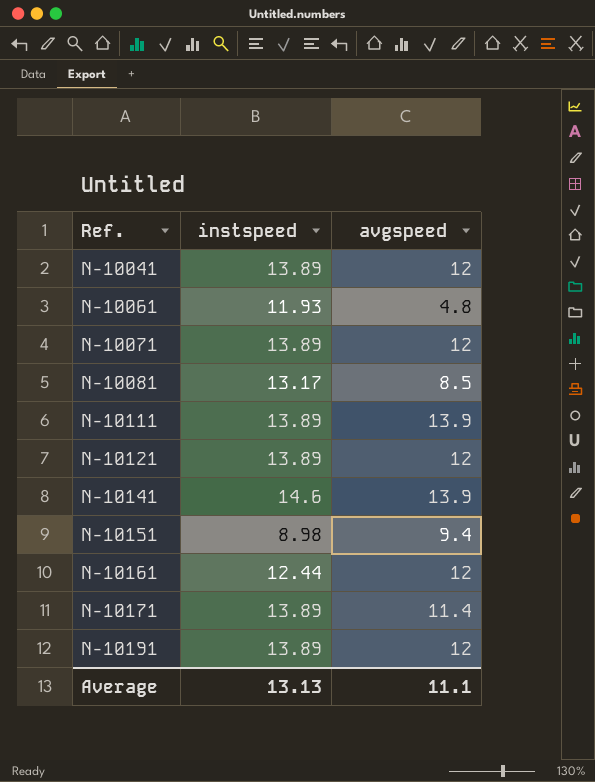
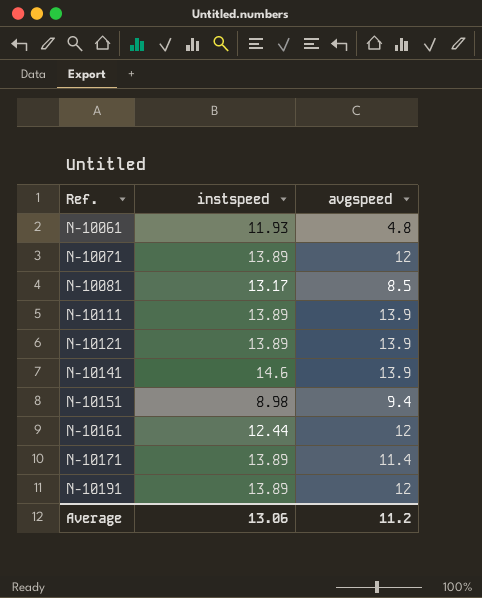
row N-10041: 13.89 | 12 -> none
N-10121 | avgspeed: 12 -> 13.9
Average | instspeed: 13.13 -> 13.06
Average | avgspeed: 11.1 -> 11.2

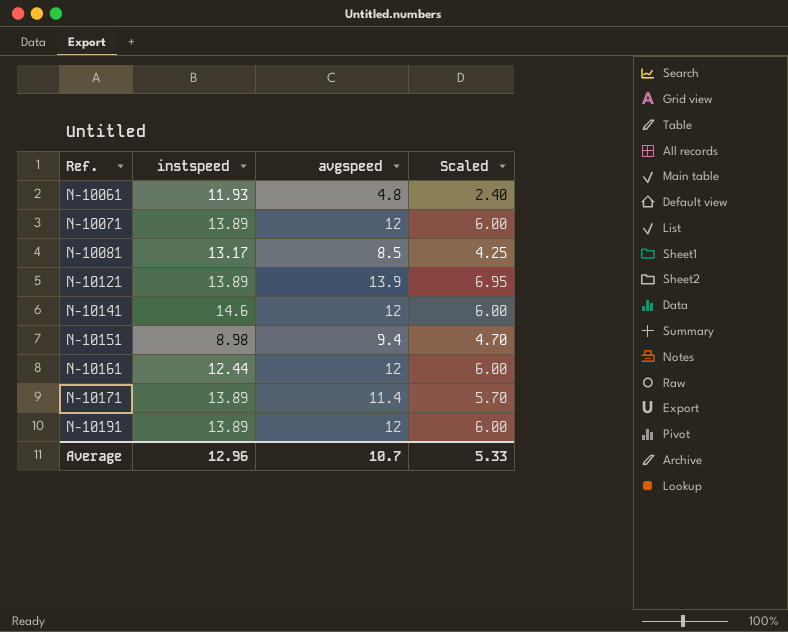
column Scaled | formula: none -> [avgspeed] * 0.5
row N-10111: 13.89 | 13.9 -> none
N-10141 | avgspeed: 13.9 -> 12
Average | instspeed: 13.06 -> 12.96
Average | avgspeed: 11.2 -> 10.7

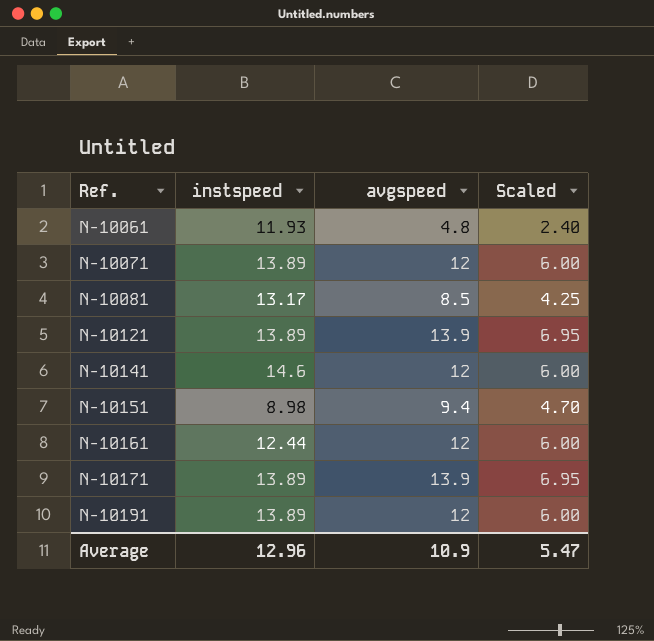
N-10171 | avgspeed: 11.4 -> 13.9
N-10171 | Scaled: 5.70 -> 6.95
Average | avgspeed: 10.7 -> 10.9
Average | Scaled: 5.33 -> 5.47

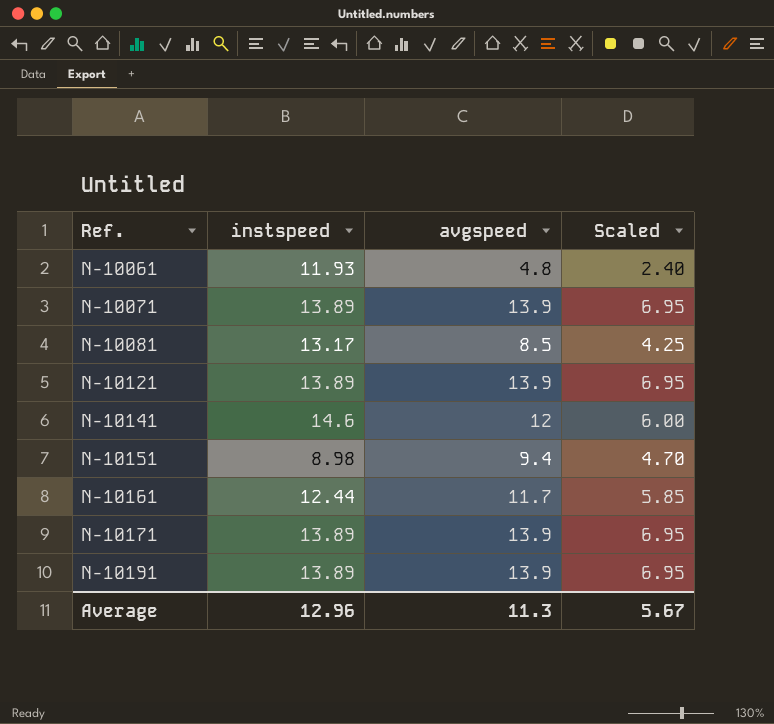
N-10071 | avgspeed: 12 -> 13.9
N-10071 | Scaled: 6.00 -> 6.95
N-10161 | avgspeed: 12 -> 11.7
N-10161 | Scaled: 6.00 -> 5.85
N-10191 | avgspeed: 12 -> 13.9
N-10191 | Scaled: 6.00 -> 6.95
Average | avgspeed: 10.9 -> 11.3
Average | Scaled: 5.47 -> 5.67

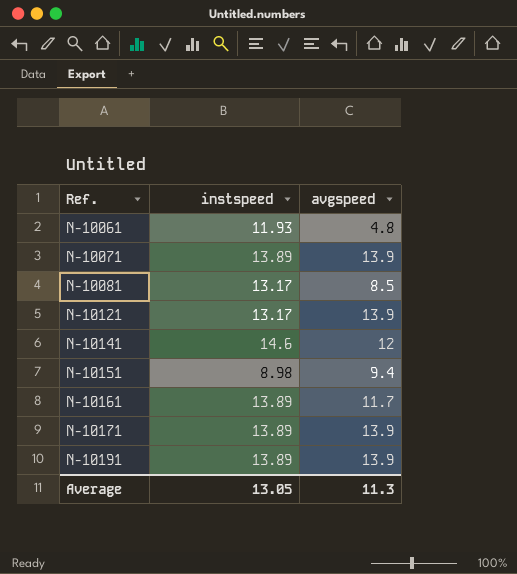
column Scaled | formula: [avgspeed] * 0.5 -> none
N-10121 | instspeed: 13.89 -> 13.17
N-10161 | instspeed: 12.44 -> 13.89
Average | instspeed: 12.96 -> 13.05

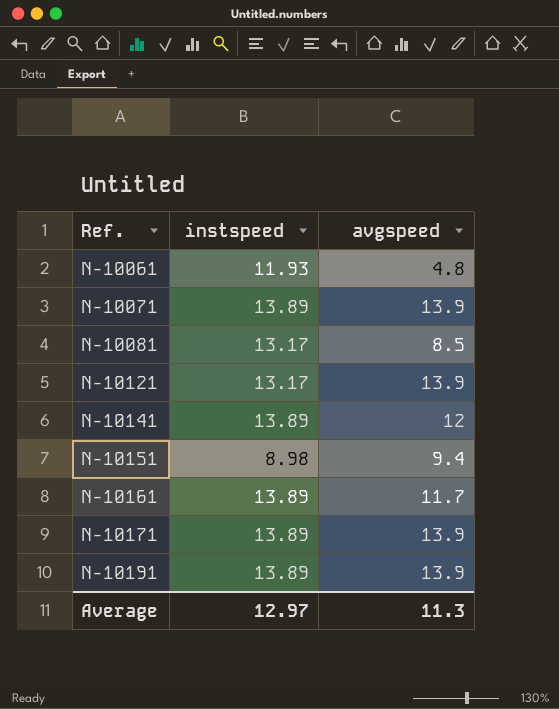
N-10141 | instspeed: 14.6 -> 13.89
Average | instspeed: 13.05 -> 12.97

